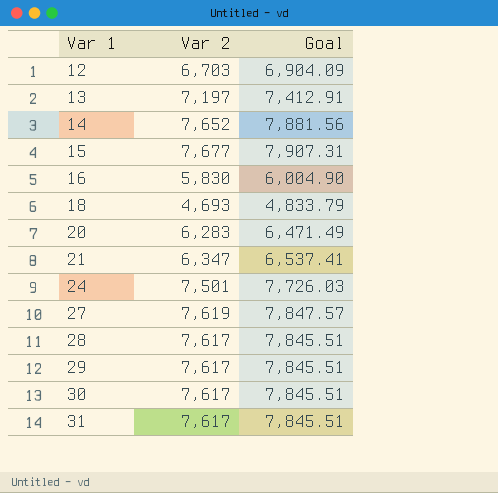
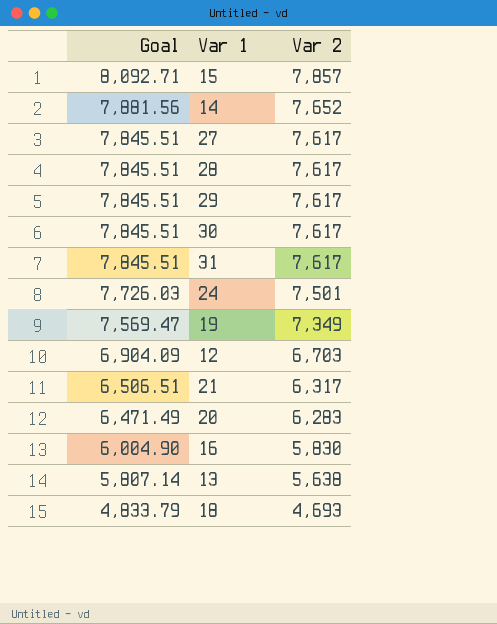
row order: Var 1 ascending -> Goal descending
column Goal | position: 3 -> 1
15 | Goal: 7,907.31 -> 8,092.71
15 | Var 2: 7,677 -> 7,857
27 | Goal: 7,847.57 -> 7,845.51
27 | Var 2: 7,619 -> 7,617
row 19: none -> 7,569.47 | 7,349
21 | Goal: 6,537.41 -> 6,506.51
21 | Var 2: 6,347 -> 6,317
13 | Goal: 7,412.91 -> 5,807.14
13 | Var 2: 7,197 -> 5,638

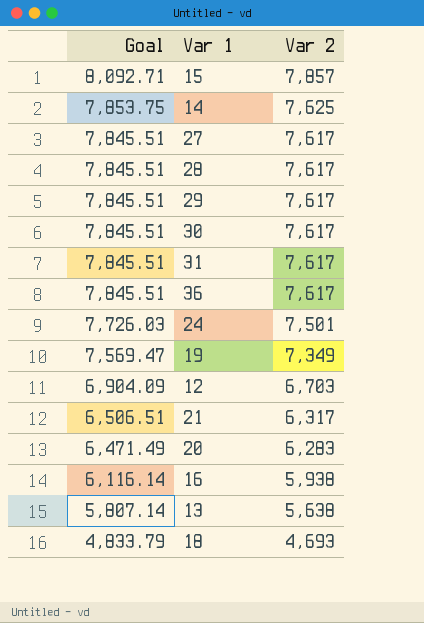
14 | Goal: 7,881.56 -> 7,853.75
14 | Var 2: 7,652 -> 7,625
row 36: none -> 7,845.51 | 7,617
16 | Goal: 6,004.90 -> 6,116.14
16 | Var 2: 5,830 -> 5,938

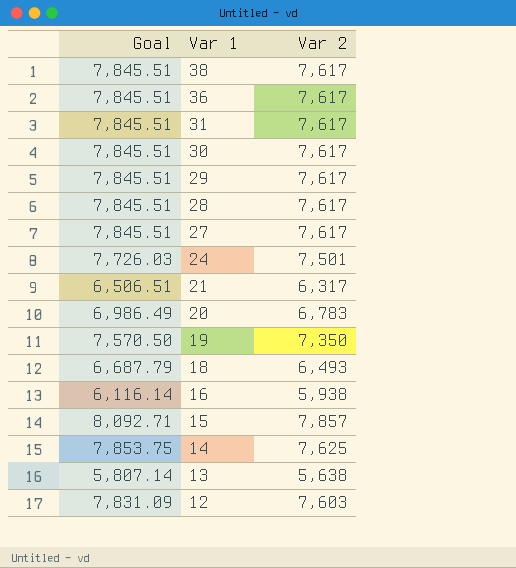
row order: Goal descending -> Var 1 descending
row 38: none -> 7,845.51 | 7,617
20 | Goal: 6,471.49 -> 6,986.49
20 | Var 2: 6,283 -> 6,783
19 | Goal: 7,569.47 -> 7,570.50
19 | Var 2: 7,349 -> 7,350
18 | Goal: 4,833.79 -> 6,687.79
18 | Var 2: 4,693 -> 6,493
12 | Goal: 6,904.09 -> 7,831.09
12 | Var 2: 6,703 -> 7,603

